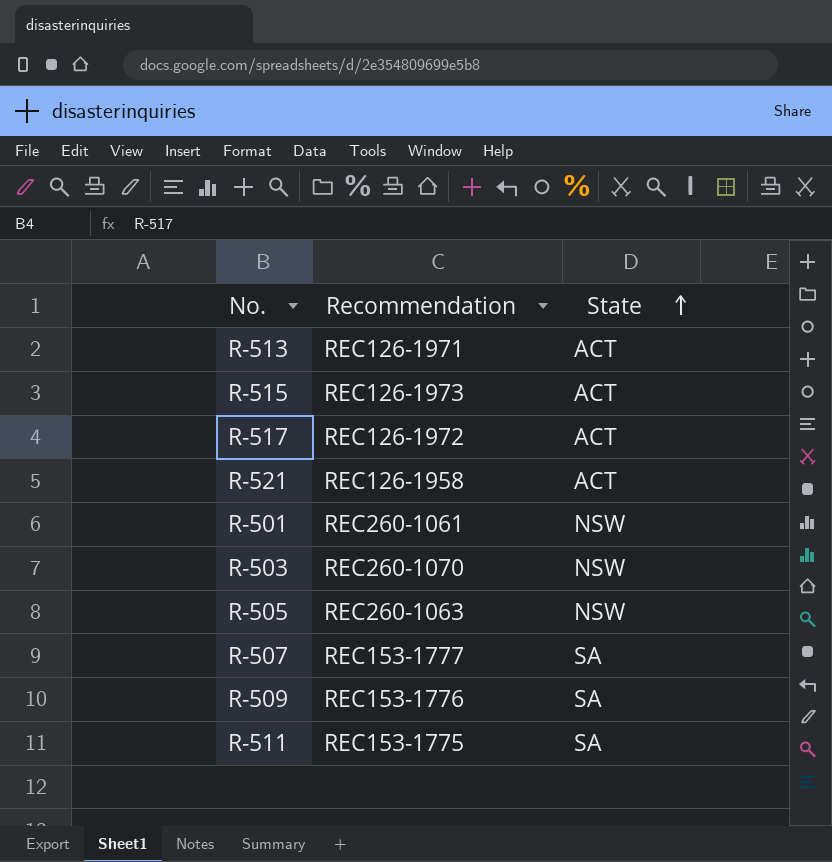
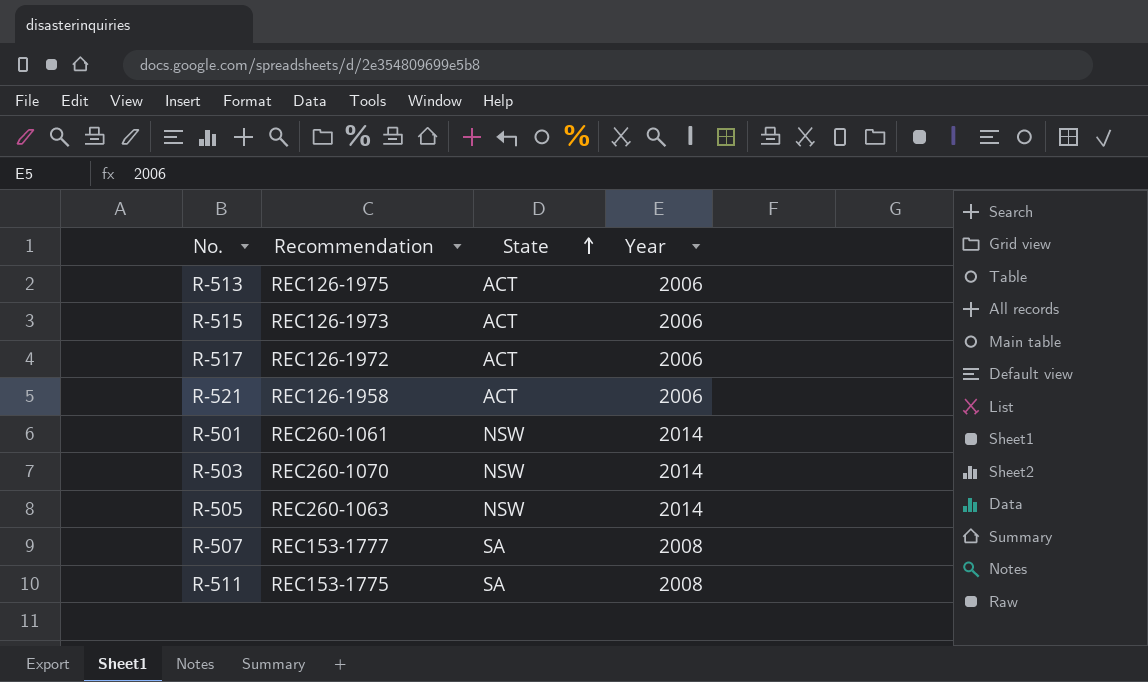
column Year | position: none -> 4
row R-509: REC153-1776 | SA -> none
R-513 | Recommendation: REC126-1971 -> REC126-1975

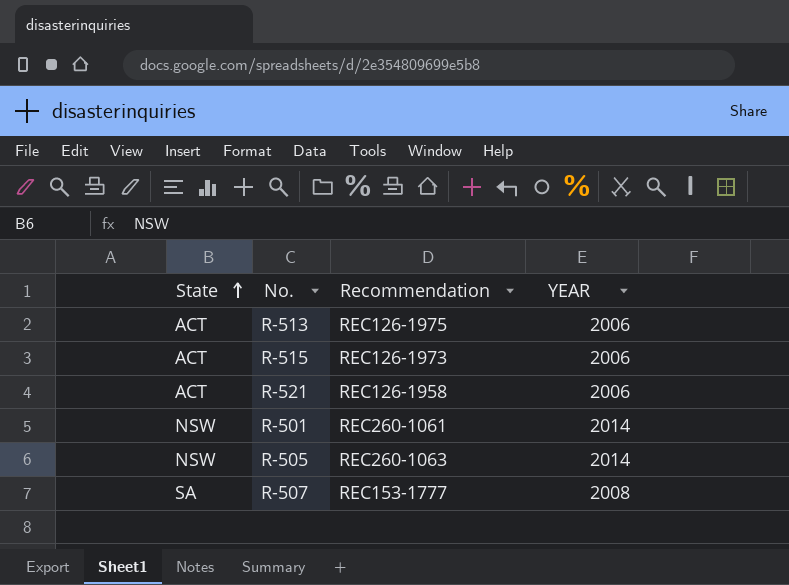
column State | position: 3 -> 1
column name: Year -> YEAR
row R-517: REC126-1972 | ACT | 2006 -> none
row R-503: REC260-1070 | NSW | 2014 -> none
row R-511: REC153-1775 | SA | 2008 -> none

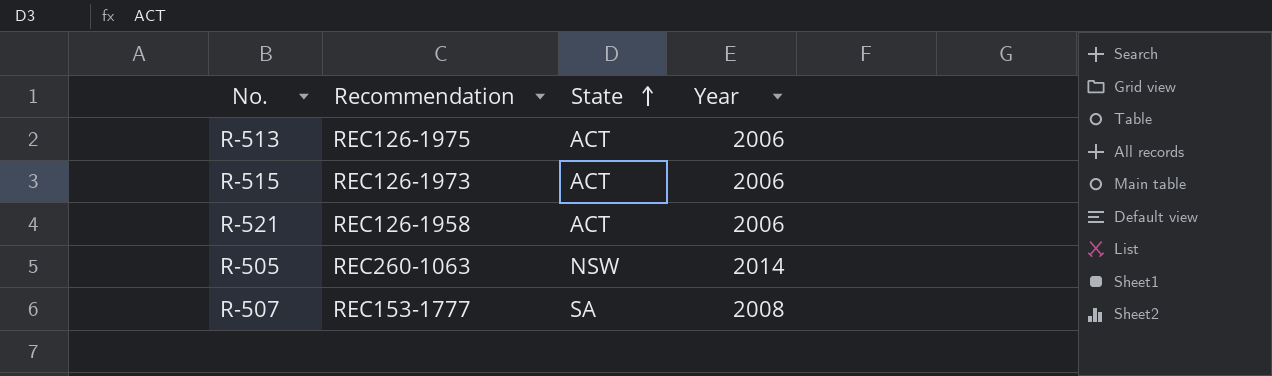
column State | position: 1 -> 3
column name: YEAR -> Year
row R-501: NSW | REC260-1061 | 2014 -> none

